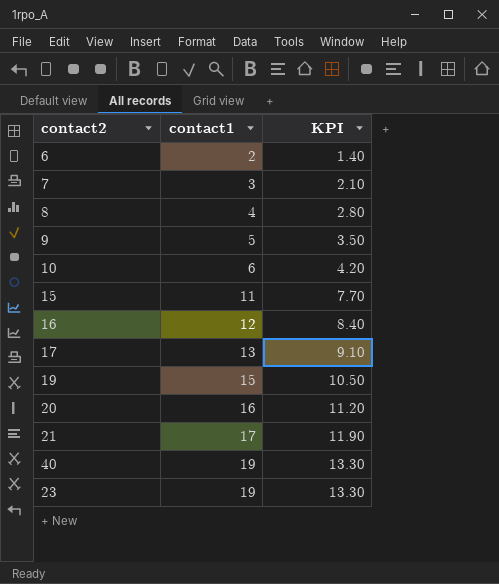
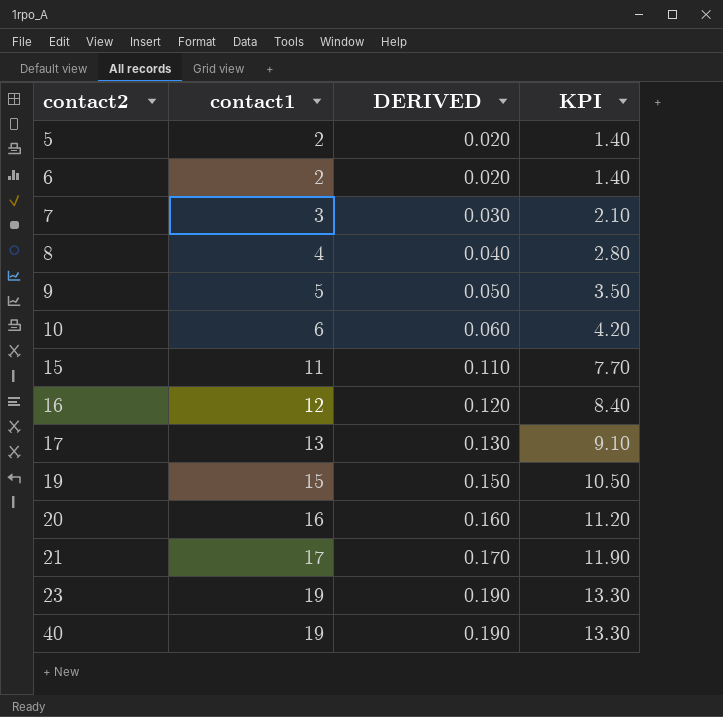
row order: contact1 ascending -> contact2 ascending
column DERIVED | formula: none -> [contact1] * 0.01
row 5: none -> 2 | 0.020 | 1.40

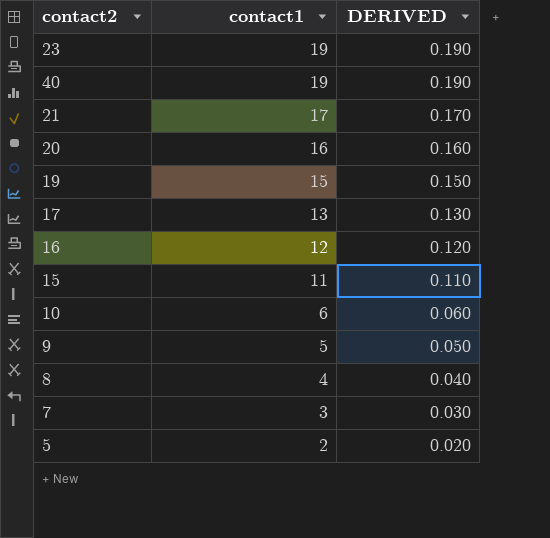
row order: contact2 ascending -> contact1 descending
column KPI | formula: [contact1] * 0.7 -> none
row 6: 2 | 0.020 | 1.40 -> none

